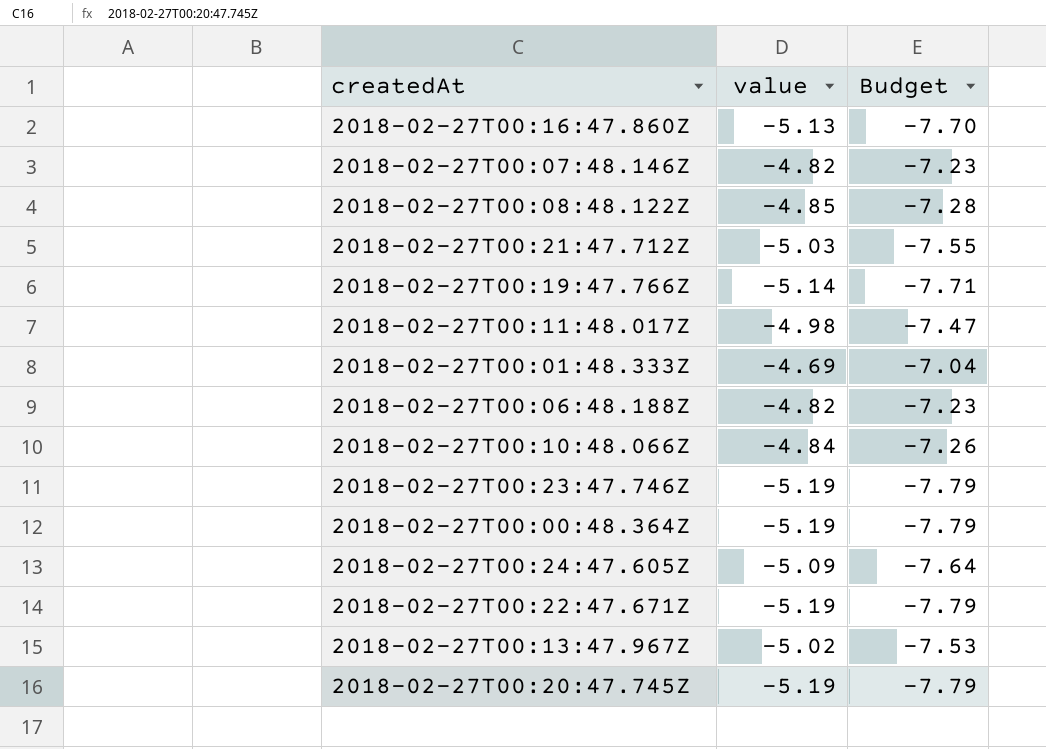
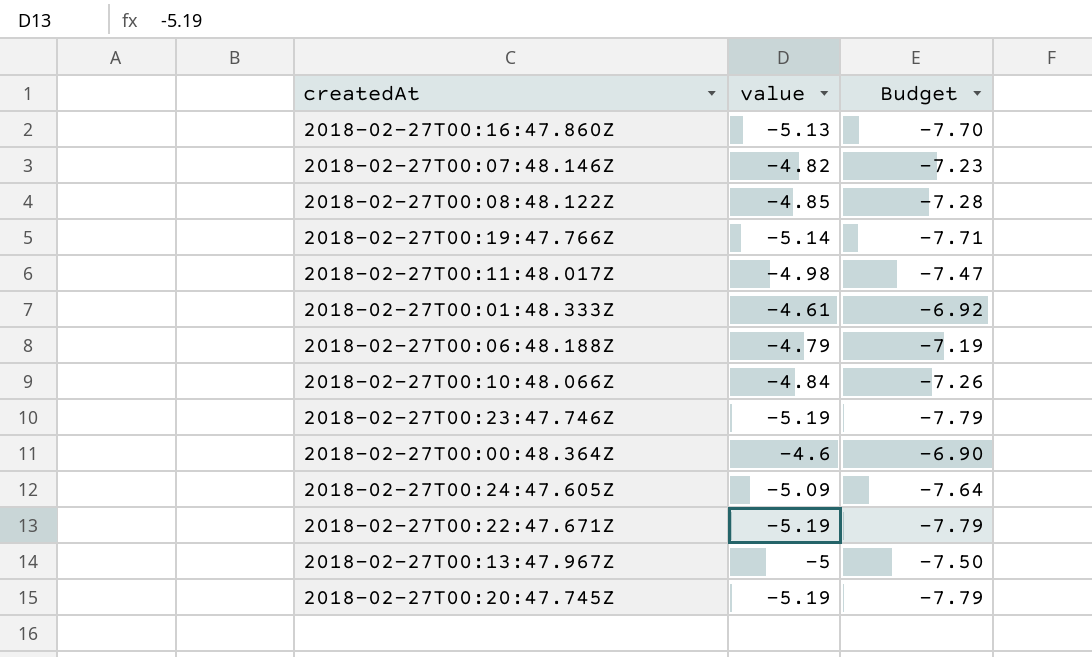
row 2018-02-27T00:21:47.712Z: -5.03 | -7.55 -> none
2018-02-27T00:01:48.333Z | value: -4.69 -> -4.61
2018-02-27T00:01:48.333Z | Budget: -7.04 -> -6.92
2018-02-27T00:06:48.188Z | value: -4.82 -> -4.79
2018-02-27T00:06:48.188Z | Budget: -7.23 -> -7.19
2018-02-27T00:00:48.364Z | value: -5.19 -> -4.6
2018-02-27T00:00:48.364Z | Budget: -7.79 -> -6.90
2018-02-27T00:13:47.967Z | value: -5.02 -> -5
2018-02-27T00:13:47.967Z | Budget: -7.53 -> -7.50

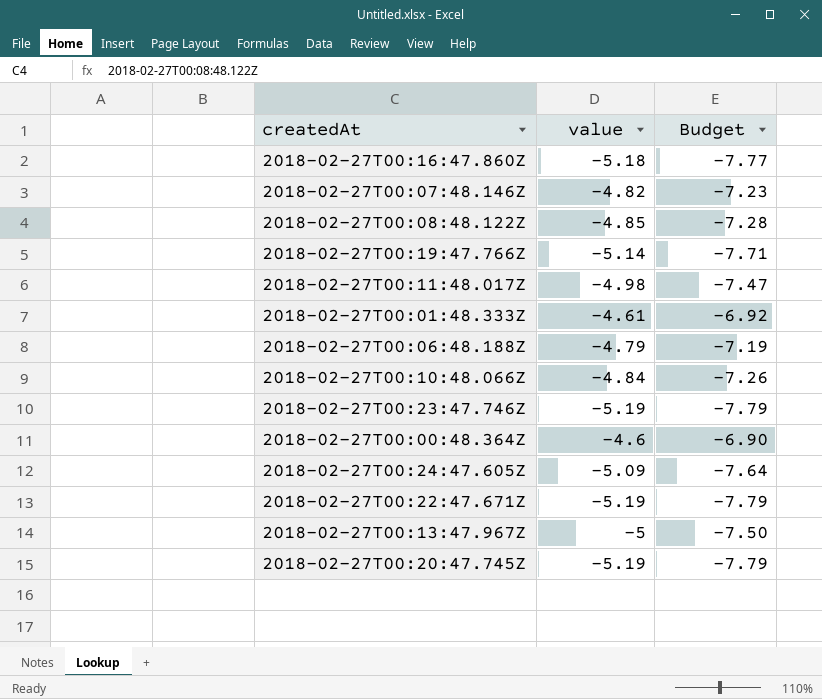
2018-02-27T00:16:47.860Z | value: -5.13 -> -5.18
2018-02-27T00:16:47.860Z | Budget: -7.70 -> -7.77

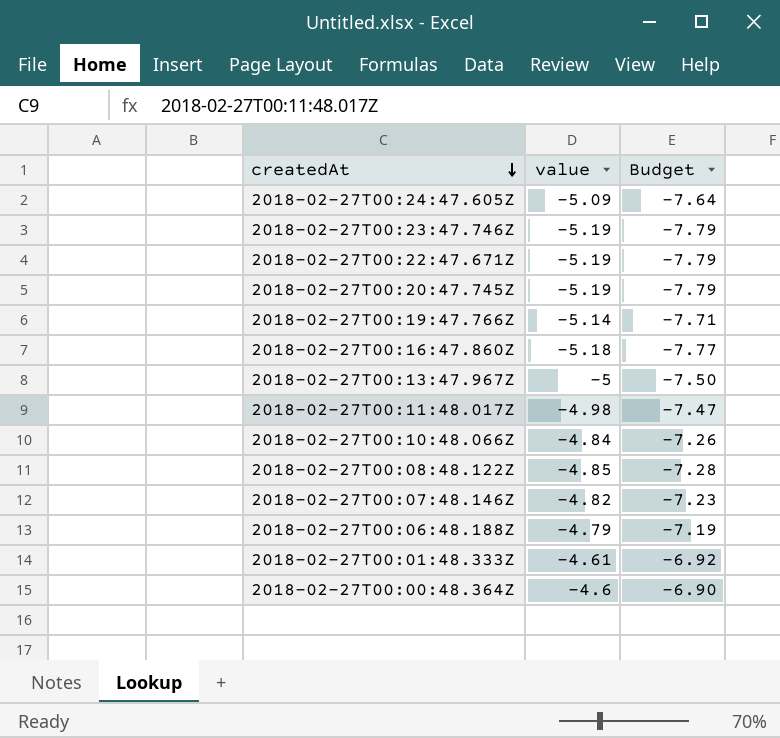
row order: none -> createdAt descending

